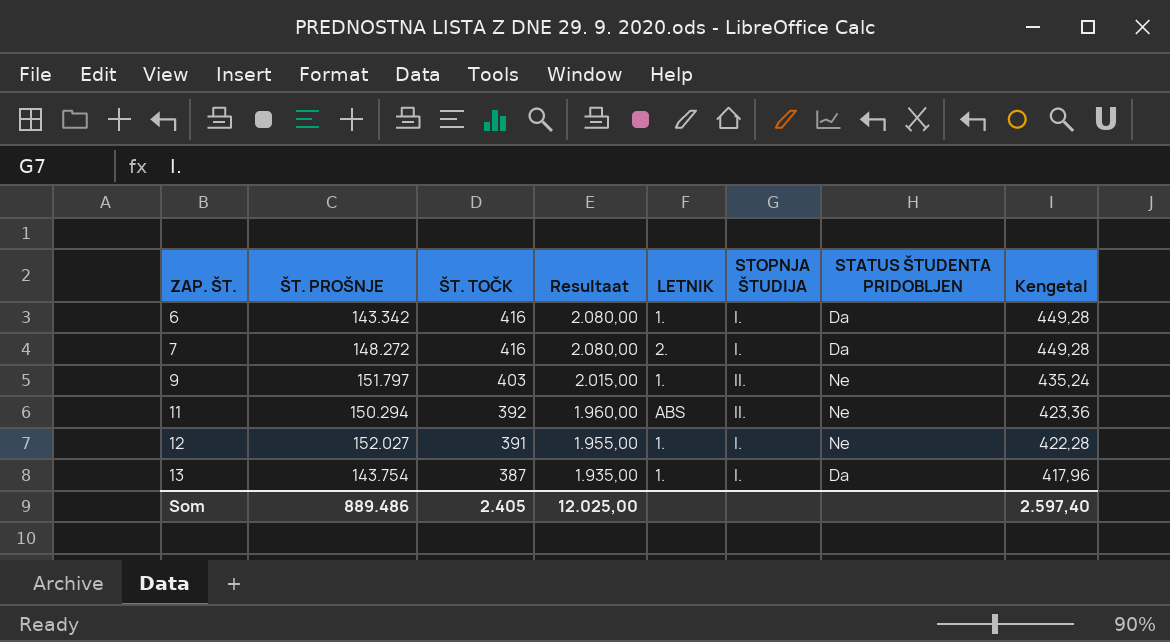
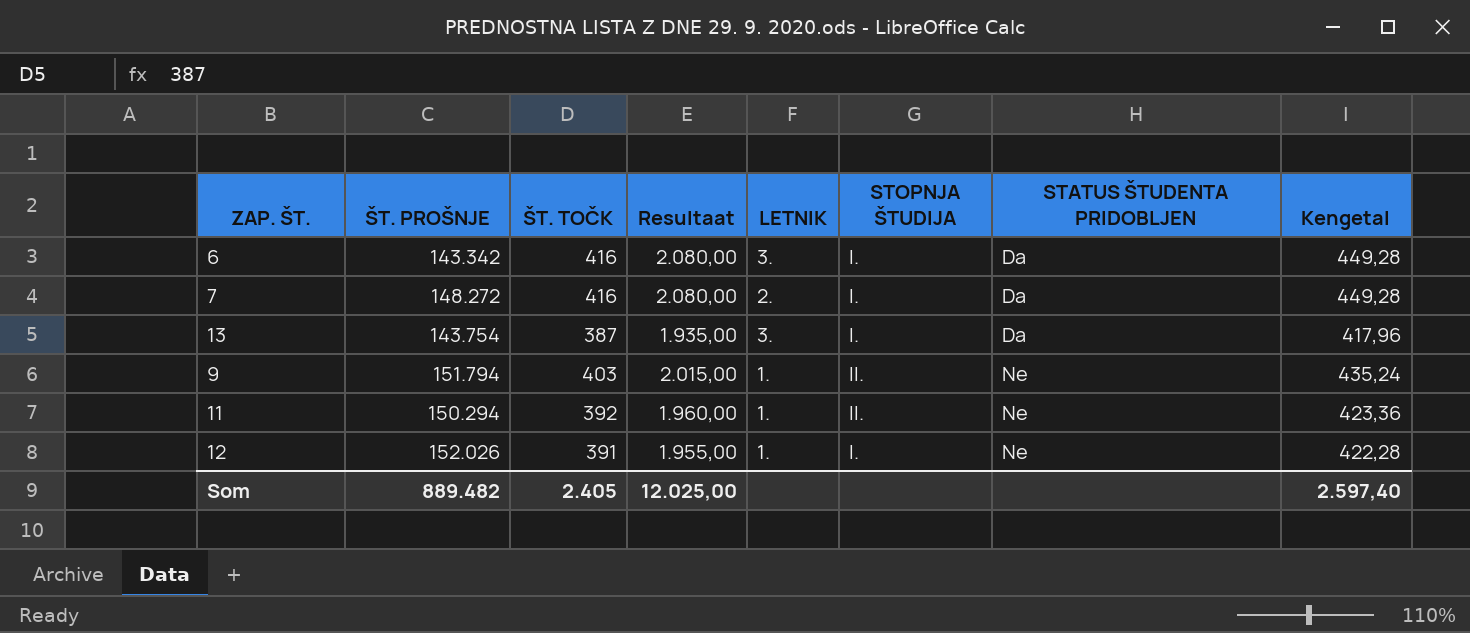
row order: ZAP. ŠT. ascending -> STATUS ŠTUDENTA PRIDOBLJEN ascending
6 | LETNIK: 1. -> 3.
13 | LETNIK: 1. -> 3.
9 | ŠT. PROŠNJE: 151.797 -> 151.794
11 | LETNIK: ABS -> 1.
12 | ŠT. PROŠNJE: 152.027 -> 152.026
Som | ŠT. PROŠNJE: 889.486 -> 889.482

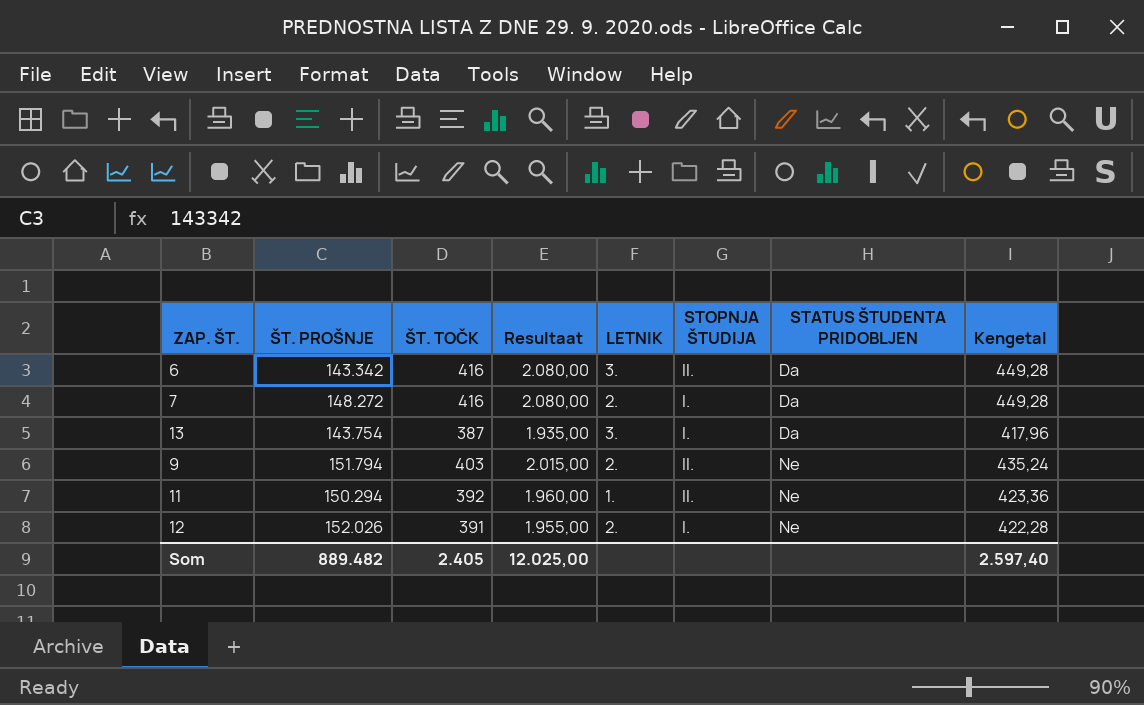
6 | STOPNJA ŠTUDIJA: I. -> II.
9 | LETNIK: 1. -> 2.
12 | LETNIK: 1. -> 2.

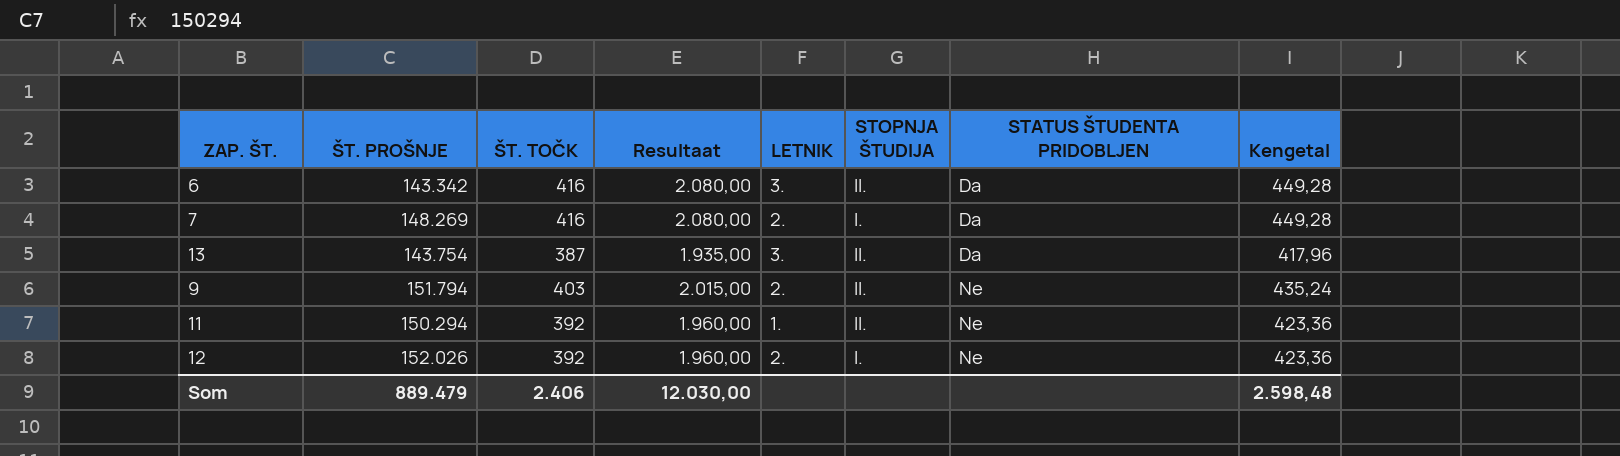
7 | ŠT. PROŠNJE: 148.272 -> 148.269
13 | STOPNJA ŠTUDIJA: I. -> II.
12 | ŠT. TOČK: 391 -> 392
12 | Resultaat: 1.955,00 -> 1.960,00
12 | Kengetal: 422,28 -> 423,36
Som | ŠT. PROŠNJE: 889.482 -> 889.479
Som | ŠT. TOČK: 2.405 -> 2.406
Som | Resultaat: 12.025,00 -> 12.030,00
Som | Kengetal: 2.597,40 -> 2.598,48

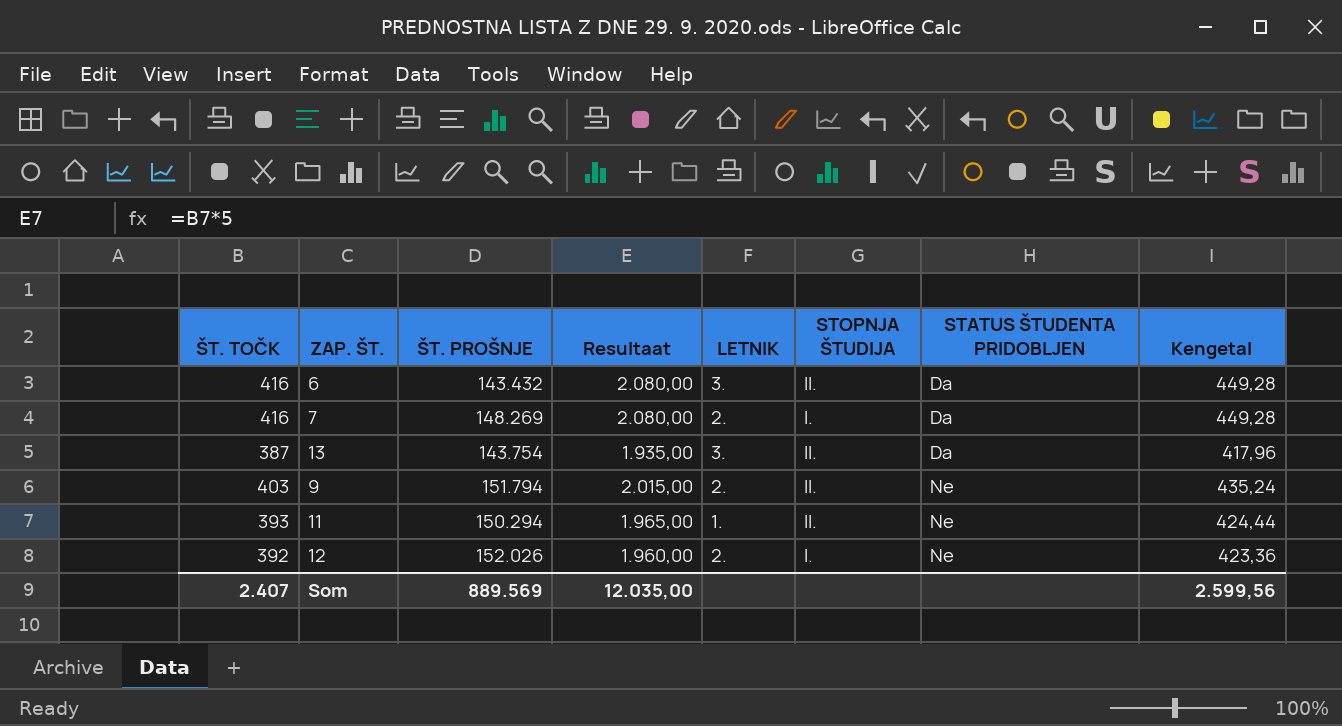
column ŠT. TOČK | position: 3 -> 1
6 | ŠT. PROŠNJE: 143.342 -> 143.432
11 | ŠT. TOČK: 392 -> 393
11 | Resultaat: 1.960,00 -> 1.965,00
11 | Kengetal: 423,36 -> 424,44
Som | ŠT. TOČK: 2.406 -> 2.407
Som | ŠT. PROŠNJE: 889.479 -> 889.569
Som | Resultaat: 12.030,00 -> 12.035,00
Som | Kengetal: 2.598,48 -> 2.599,56

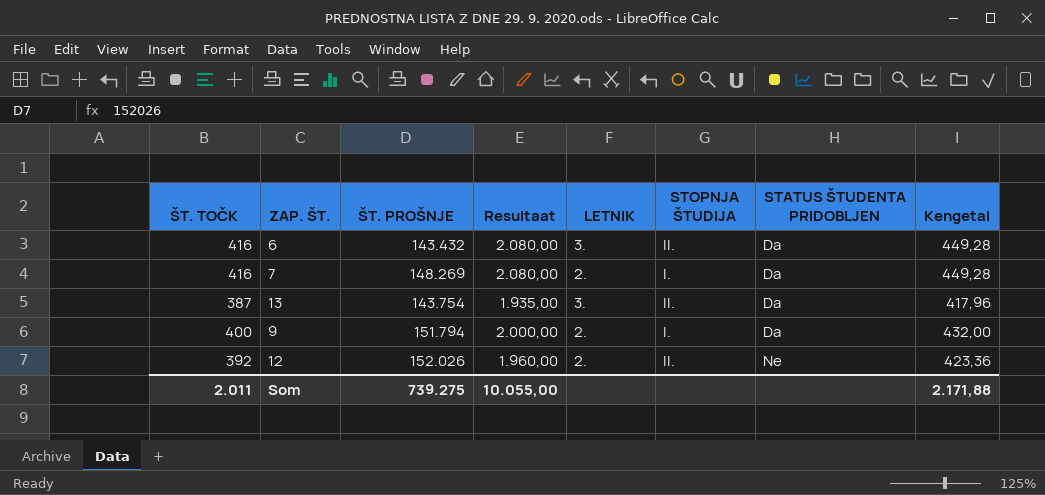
row 11: 393 | 150.294 | 1.965,00 | 1. | II. | Ne | 424,44 -> none
9 | ŠT. TOČK: 403 -> 400
9 | Resultaat: 2.015,00 -> 2.000,00
9 | STOPNJA ŠTUDIJA: II. -> I.
9 | STATUS ŠTUDENTA PRIDOBLJEN: Ne -> Da
9 | Kengetal: 435,24 -> 432,00
12 | STOPNJA ŠTUDIJA: I. -> II.
Som | ŠT. TOČK: 2.407 -> 2.011
Som | ŠT. PROŠNJE: 889.569 -> 739.275
Som | Resultaat: 12.035,00 -> 10.055,00
Som | Kengetal: 2.599,56 -> 2.171,88

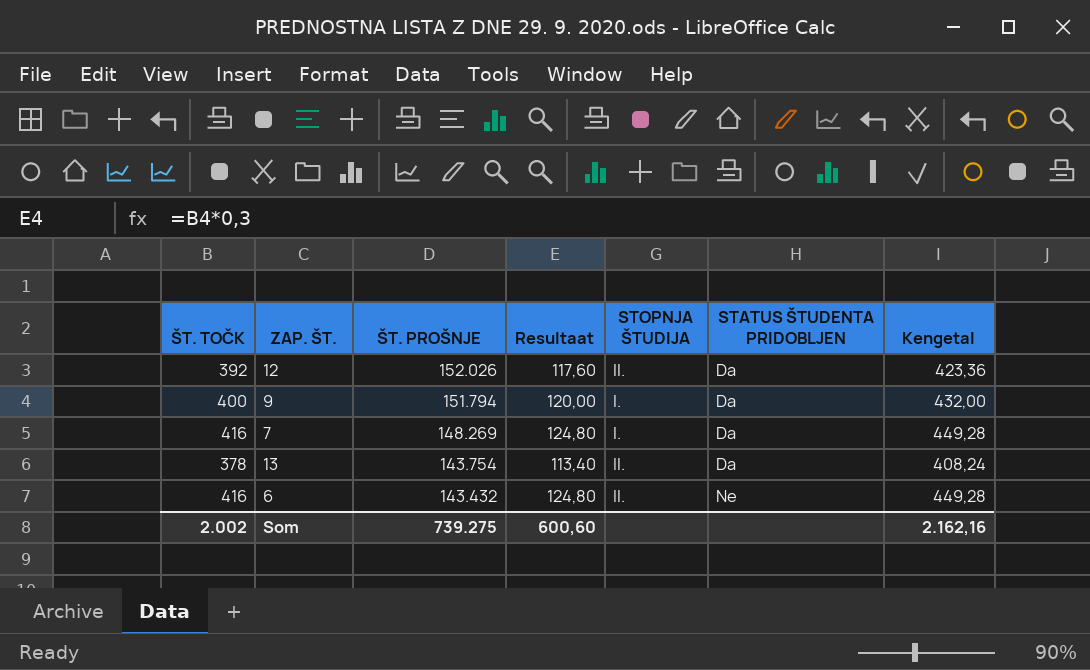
row order: STATUS ŠTUDENTA PRIDOBLJEN ascending -> ŠT. PROŠNJE descending
column LETNIK | position: 5 -> none
column Resultaat | formula: [ŠT. TOČK] * 5 -> [ŠT. TOČK] * 0,3
12 | STATUS ŠTUDENTA PRIDOBLJEN: Ne -> Da
13 | ŠT. TOČK: 387 -> 378
13 | Kengetal: 417,96 -> 408,24
6 | STATUS ŠTUDENTA PRIDOBLJEN: Da -> Ne
Som | ŠT. TOČK: 2.011 -> 2.002
Som | Resultaat: 10.055,00 -> 600,60
Som | Kengetal: 2.171,88 -> 2.162,16

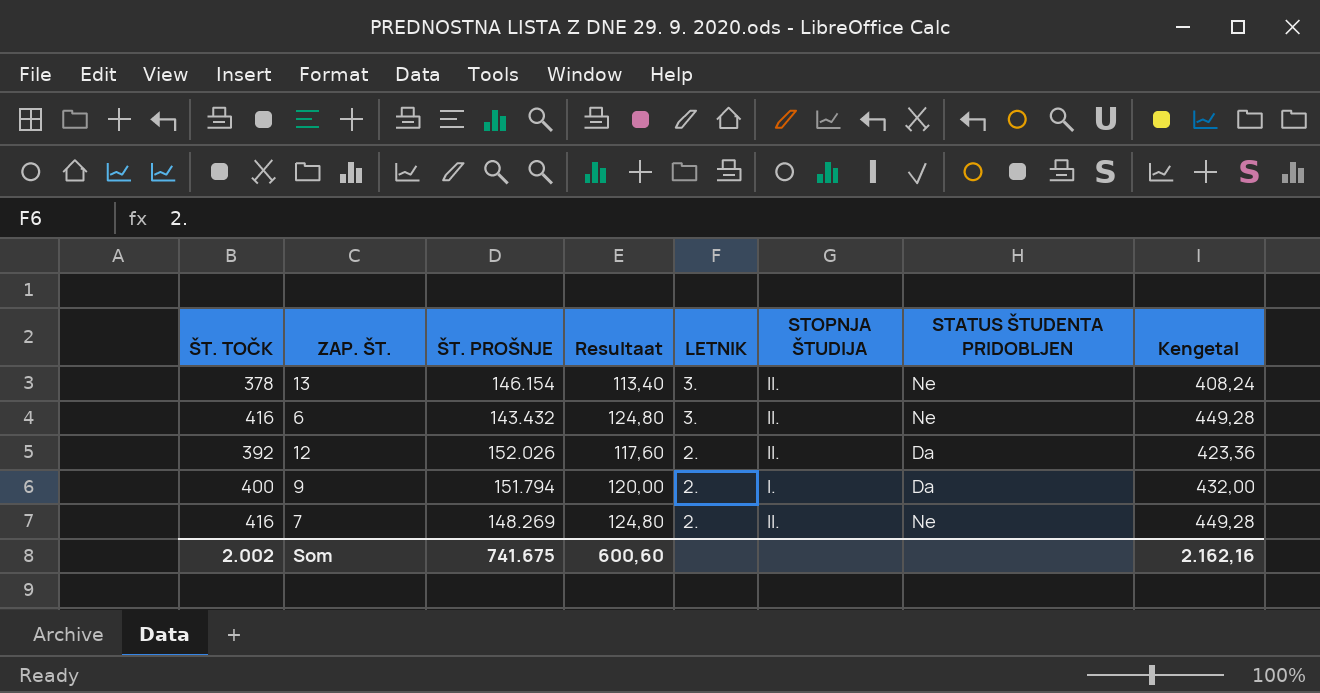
row order: ŠT. PROŠNJE descending -> LETNIK descending
column LETNIK | position: none -> 5
13 | ŠT. PROŠNJE: 143.754 -> 146.154
13 | STATUS ŠTUDENTA PRIDOBLJEN: Da -> Ne
7 | STOPNJA ŠTUDIJA: I. -> II.
7 | STATUS ŠTUDENTA PRIDOBLJEN: Da -> Ne
Som | ŠT. PROŠNJE: 739.275 -> 741.675

